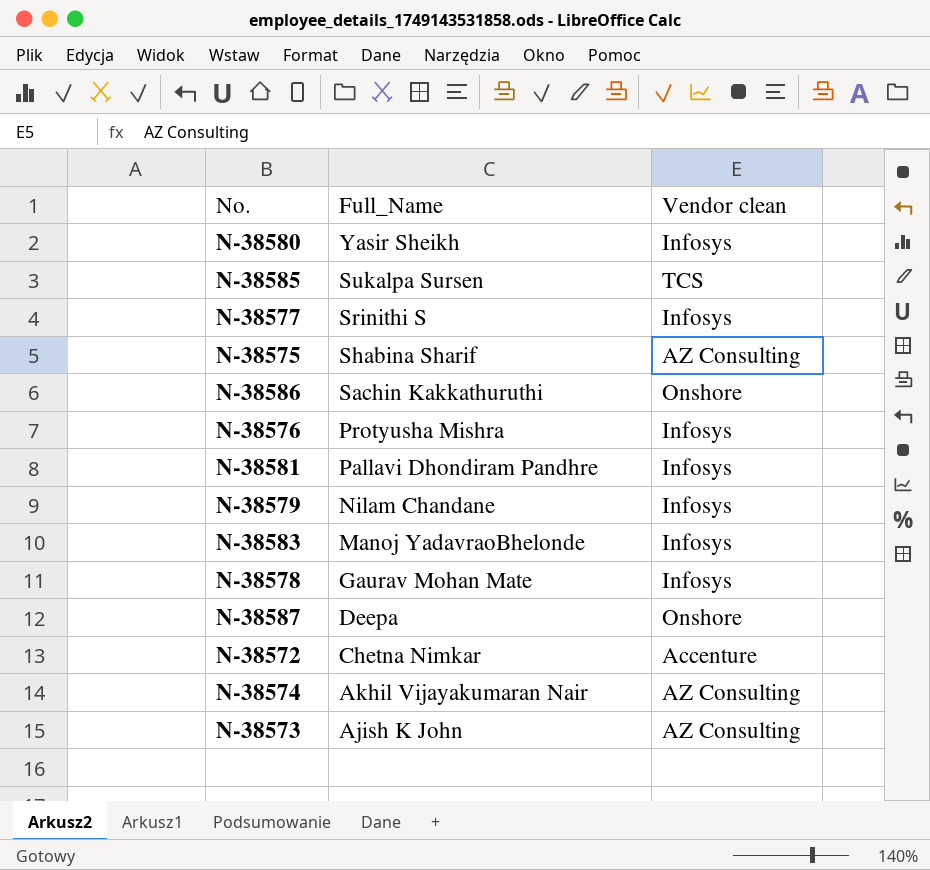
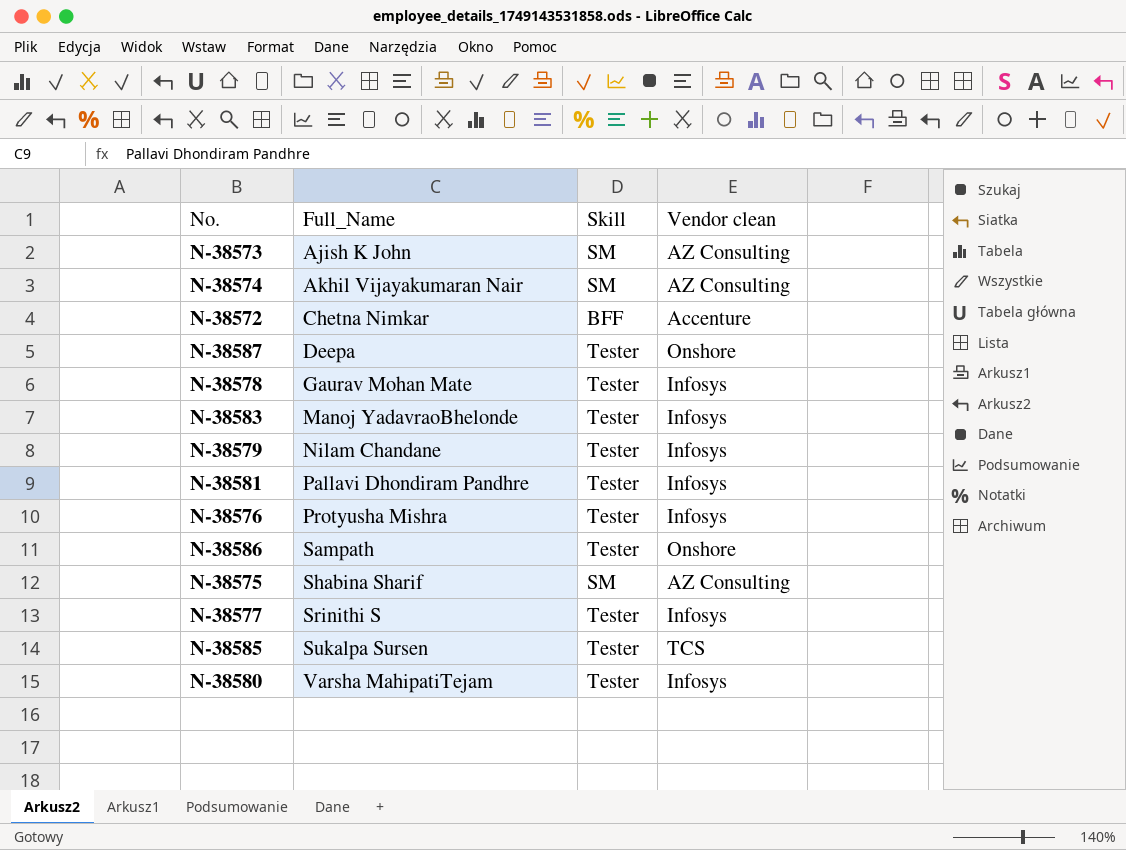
row order: Full_Name descending -> Full_Name ascending
column Skill | position: none -> 3
N-38586 | Full_Name: Sachin Kakkathuruthi -> Sampath
N-38580 | Full_Name: Yasir Sheikh -> Varsha MahipatiTejam

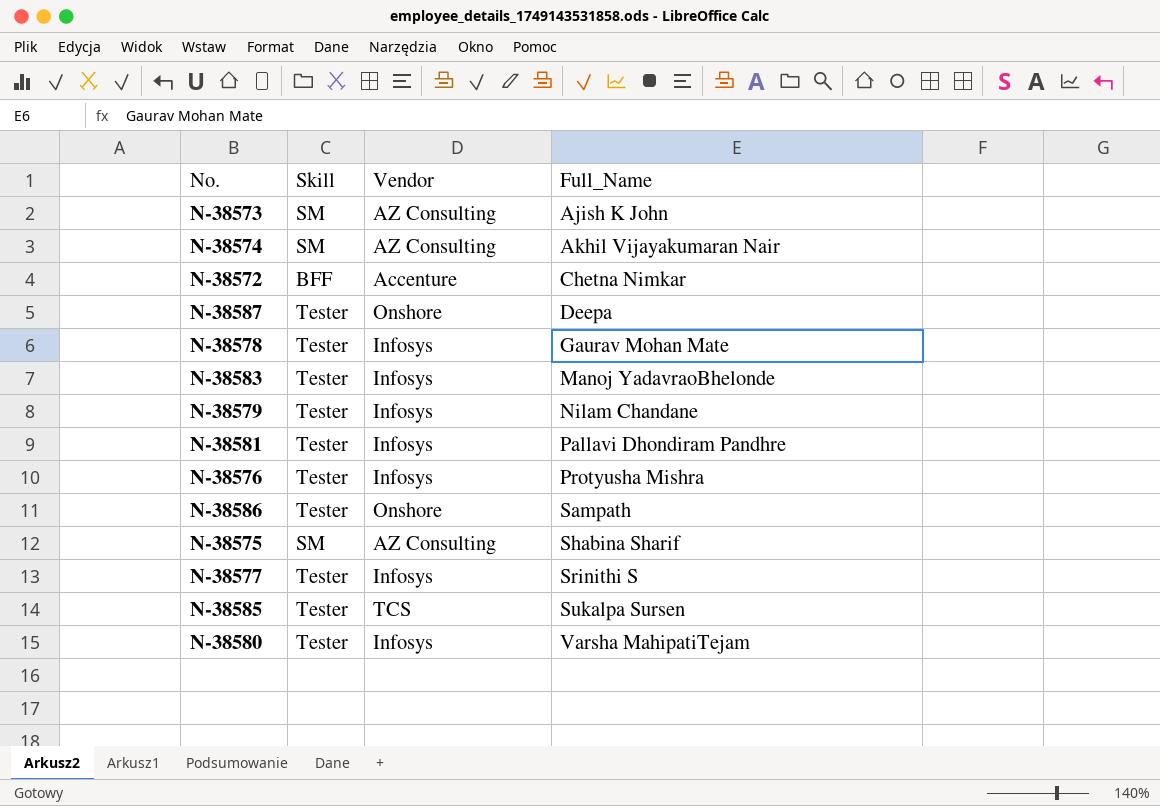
column name: Vendor clean -> Vendor
column Full_Name | position: 2 -> 4

